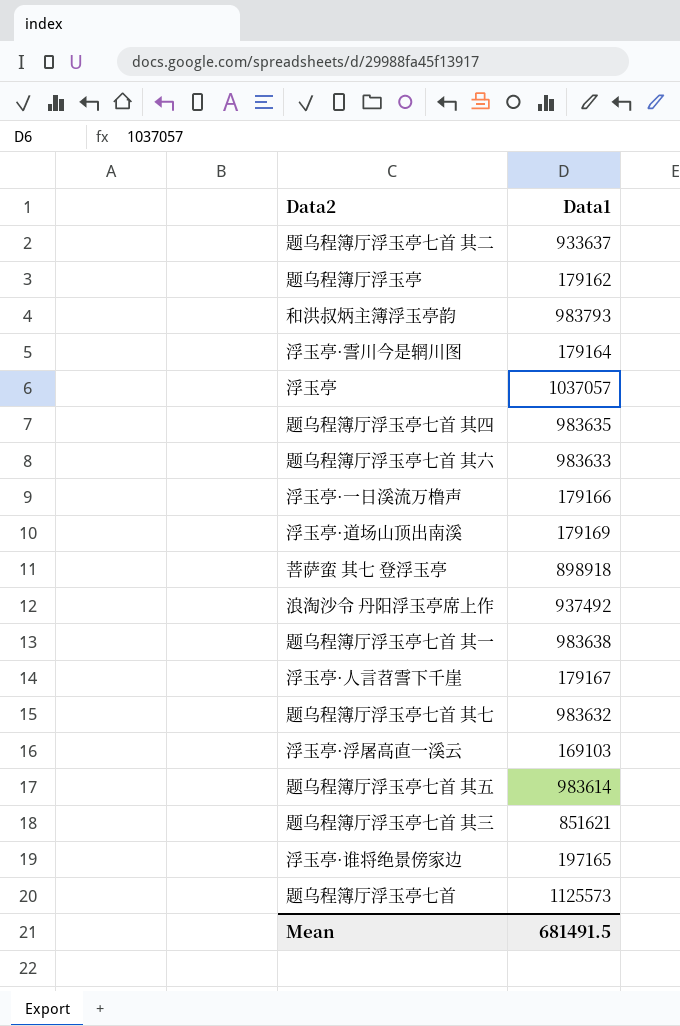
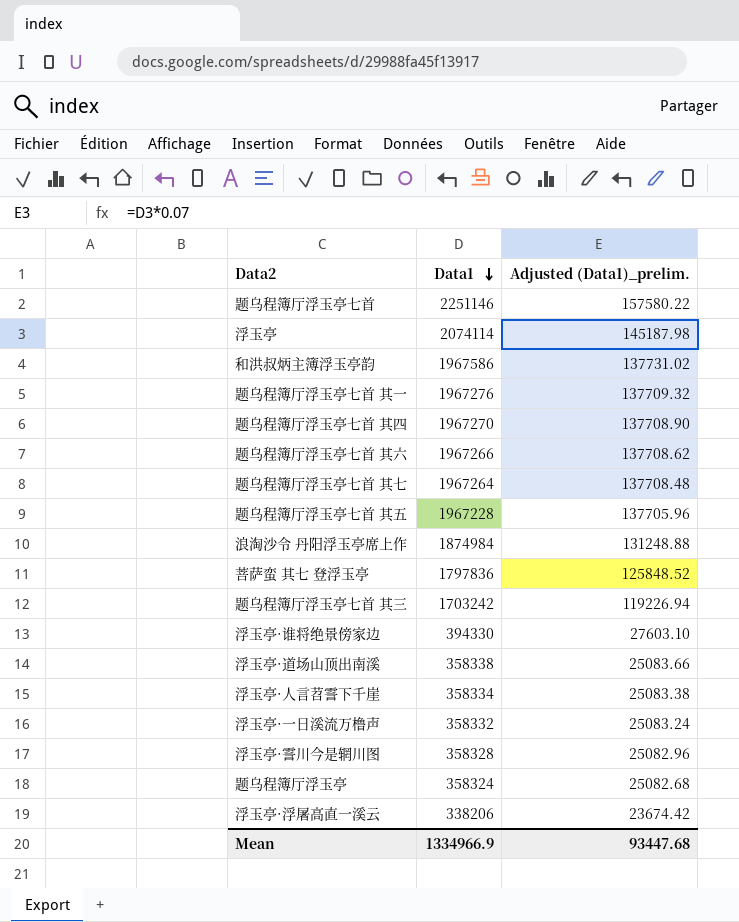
row order: none -> Data1 descending
column Adjusted (Data1)_prelim. | formula: none -> [Data1] * 0.07
row 题乌程簿厅浮玉亭七首 其二: 933637 -> none
题乌程簿厅浮玉亭七首 | Data1: 1125573 -> 2251146
浮玉亭 | Data1: 1037057 -> 2074114
和洪叔炳主簿浮玉亭韵 | Data1: 983793 -> 1967586
题乌程簿厅浮玉亭七首 其一 | Data1: 983638 -> 1967276
题乌程簿厅浮玉亭七首 其四 | Data1: 983635 -> 1967270
题乌程簿厅浮玉亭七首 其六 | Data1: 983633 -> 1967266
题乌程簿厅浮玉亭七首 其七 | Data1: 983632 -> 1967264
题乌程簿厅浮玉亭七首 其五 | Data1: 983614 -> 1967228
浪淘沙令 丹阳浮玉亭席上作 | Data1: 937492 -> 1874984
菩萨蛮 其七 登浮玉亭 | Data1: 898918 -> 1797836
题乌程簿厅浮玉亭七首 其三 | Data1: 851621 -> 1703242
浮玉亭·谁将绝景傍家边 | Data1: 197165 -> 394330
浮玉亭·道场山顶出南溪 | Data1: 179169 -> 358338
浮玉亭·人言苕霅下千崖 | Data1: 179167 -> 358334
浮玉亭·一日溪流万橹声 | Data1: 179166 -> 358332
浮玉亭·霅川今是辋川图 | Data1: 179164 -> 358328
题乌程簿厅浮玉亭 | Data1: 179162 -> 358324
浮玉亭·浮屠高直一溪云 | Data1: 169103 -> 338206
Mean | Data1: 681491.5 -> 1334966.9

